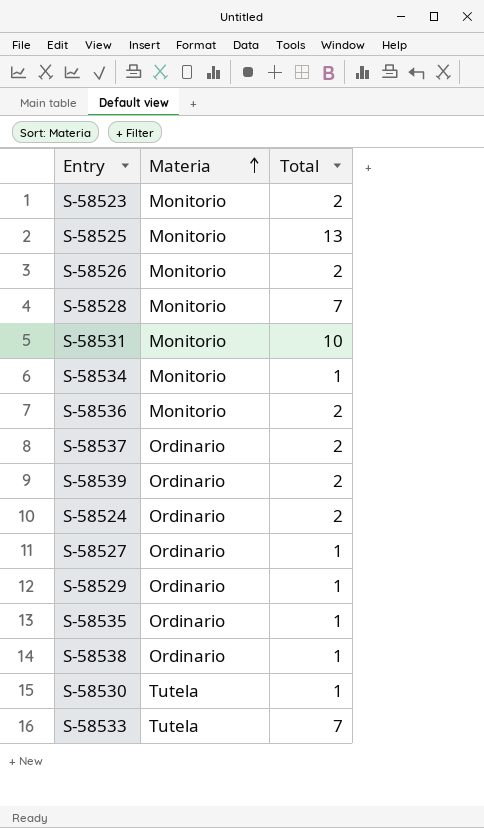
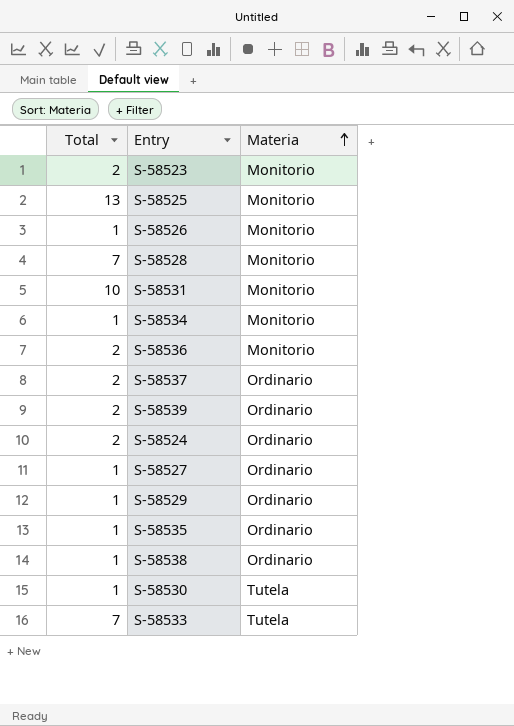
column Total | position: 3 -> 1
S-58526 | Total: 2 -> 1

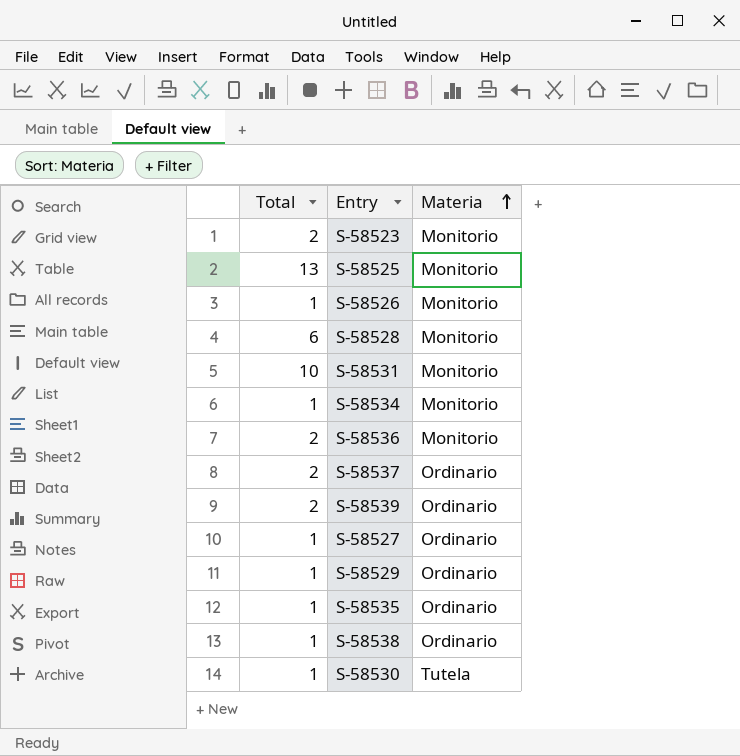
row S-58524: 2 | Ordinario -> none
row S-58533: 7 | Tutela -> none
S-58528 | Total: 7 -> 6

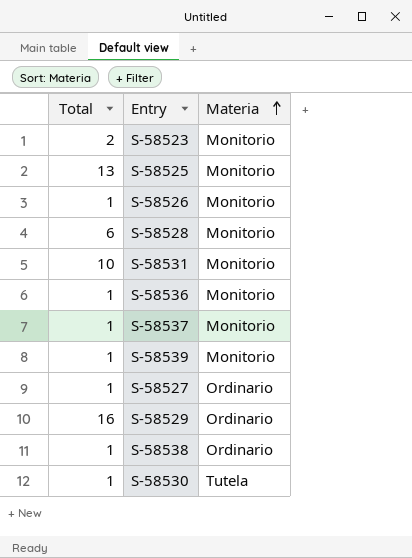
row S-58534: 1 | Monitorio -> none
row S-58535: 1 | Ordinario -> none
S-58536 | Total: 2 -> 1
S-58537 | Total: 2 -> 1
S-58537 | Materia: Ordinario -> Monitorio
S-58539 | Total: 2 -> 1
S-58539 | Materia: Ordinario -> Monitorio
S-58529 | Total: 1 -> 16

